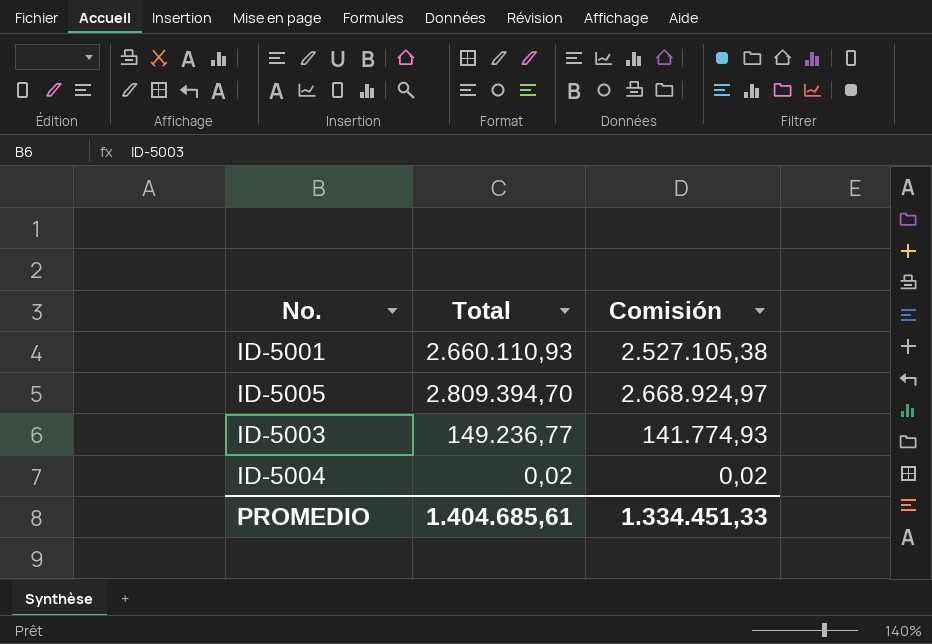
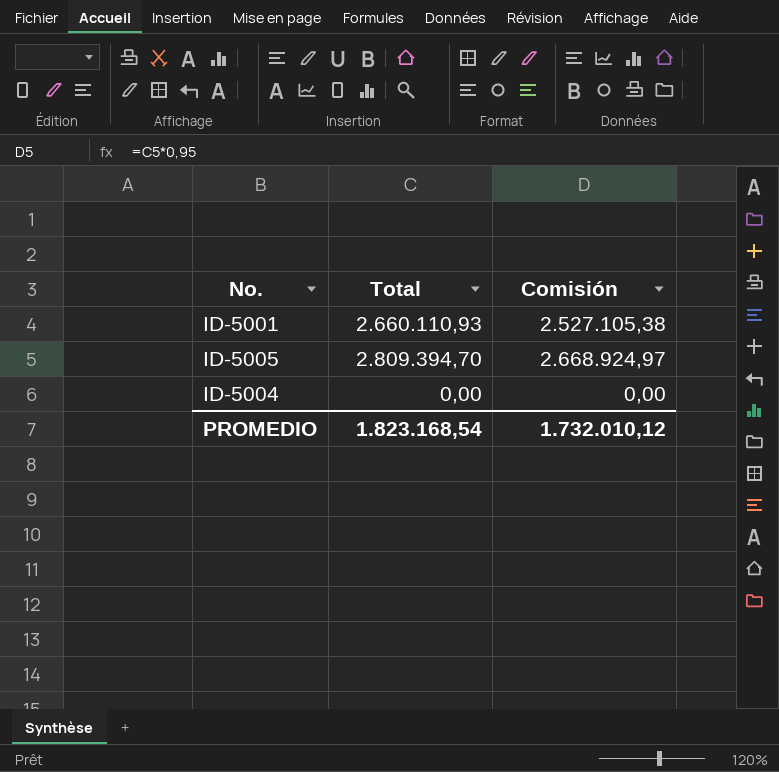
row ID-5003: 149.236,77 | 141.774,93 -> none
ID-5004 | Total: 0,02 -> 0,00
ID-5004 | Comisión: 0,02 -> 0,00
PROMEDIO | Total: 1.404.685,61 -> 1.823.168,54
PROMEDIO | Comisión: 1.334.451,33 -> 1.732.010,12

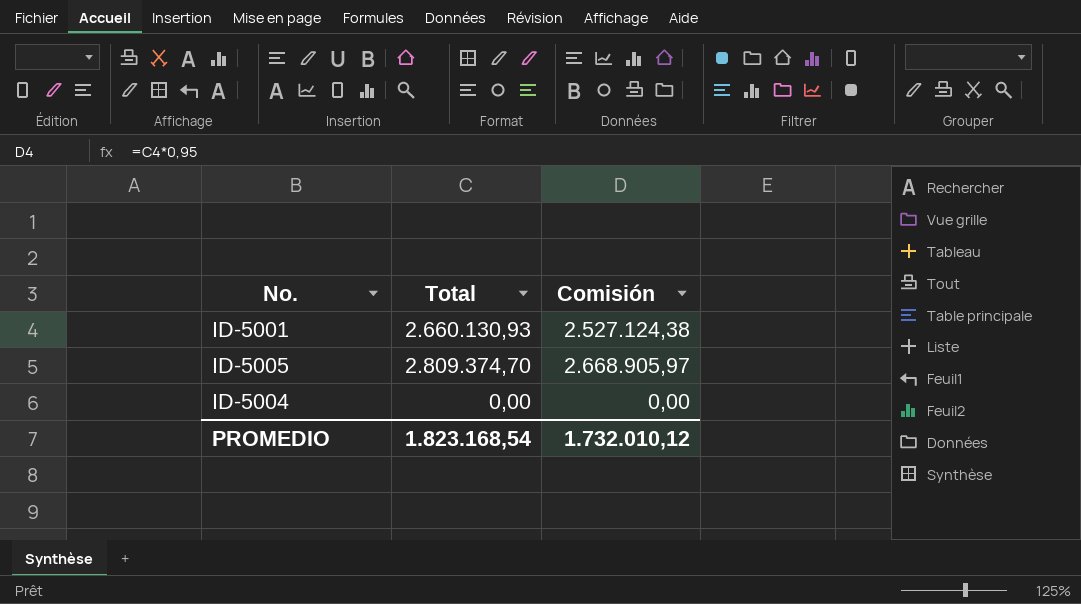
ID-5001 | Total: 2.660.110,93 -> 2.660.130,93
ID-5001 | Comisión: 2.527.105,38 -> 2.527.124,38
ID-5005 | Total: 2.809.394,70 -> 2.809.374,70
ID-5005 | Comisión: 2.668.924,97 -> 2.668.905,97

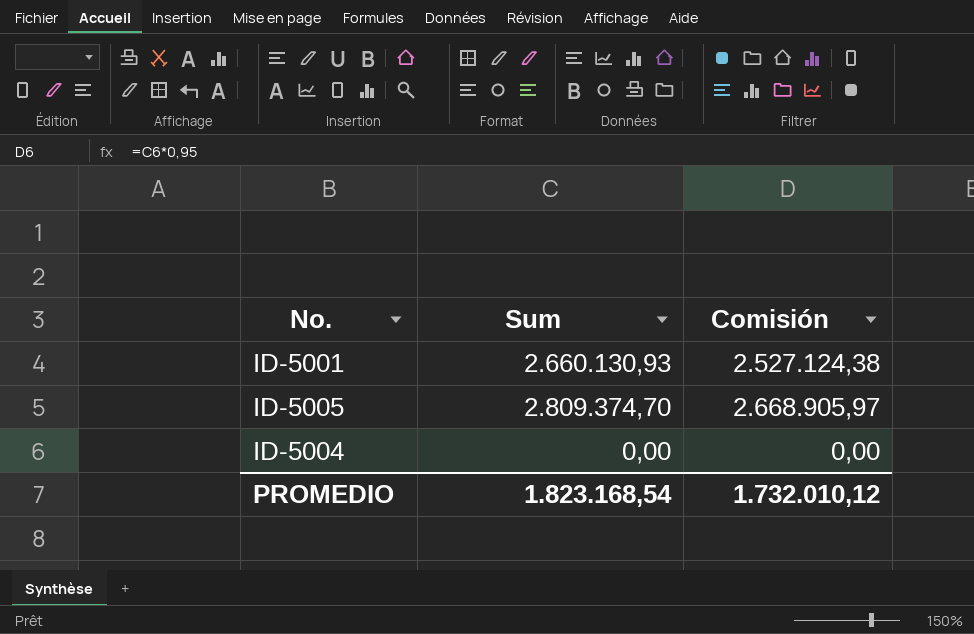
column name: Total -> Sum

